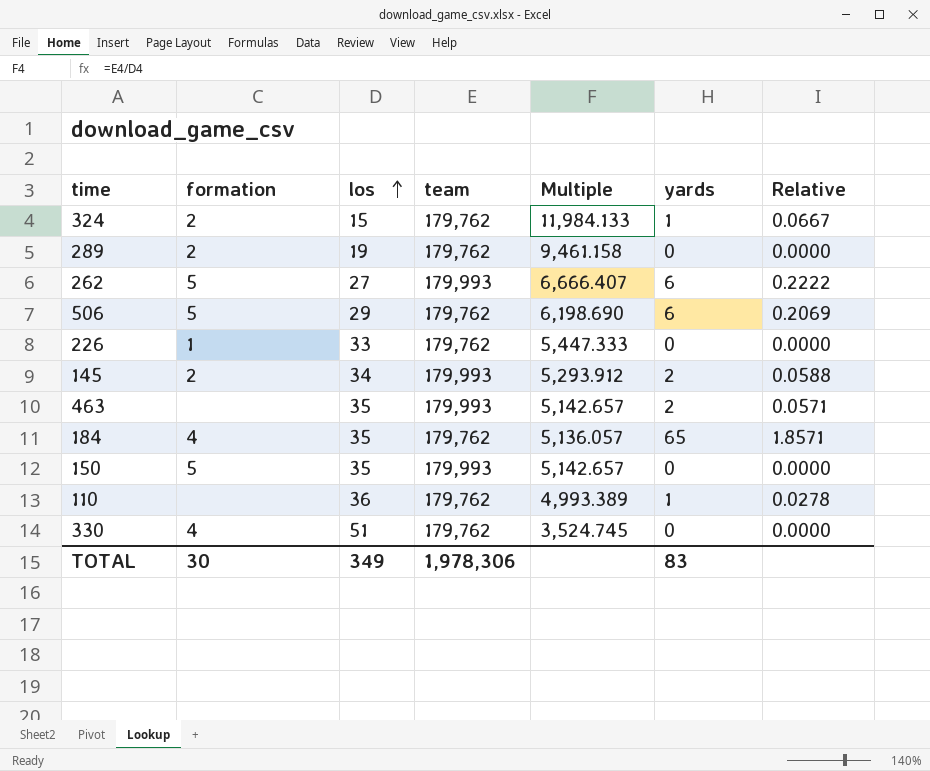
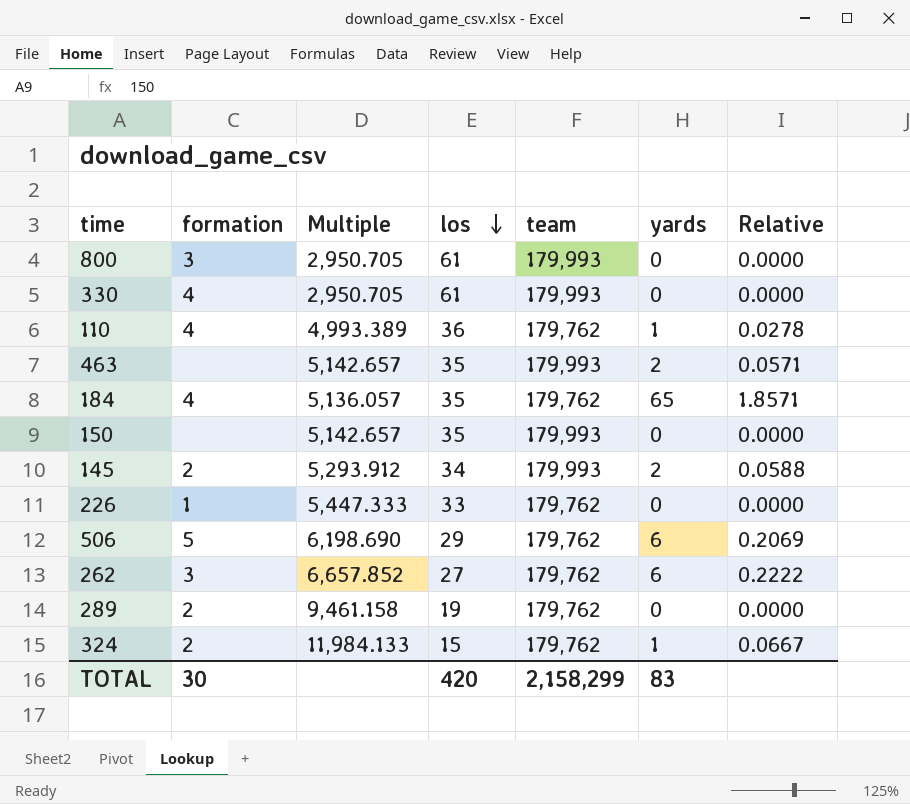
row order: los ascending -> los descending
column Multiple | position: 5 -> 3
row 800: none -> 3 | 2,950.705 | 61 | 179,993 | 0 | 0.0000
330 | Multiple: 3,524.745 -> 2,950.705
330 | los: 51 -> 61
330 | team: 179,762 -> 179,993
110 | formation: none -> 4
150 | formation: 5 -> none
262 | formation: 5 -> 3
262 | Multiple: 6,666.407 -> 6,657.852
262 | team: 179,993 -> 179,762
TOTAL | los: 349 -> 420
TOTAL | team: 1,978,306 -> 2,158,299

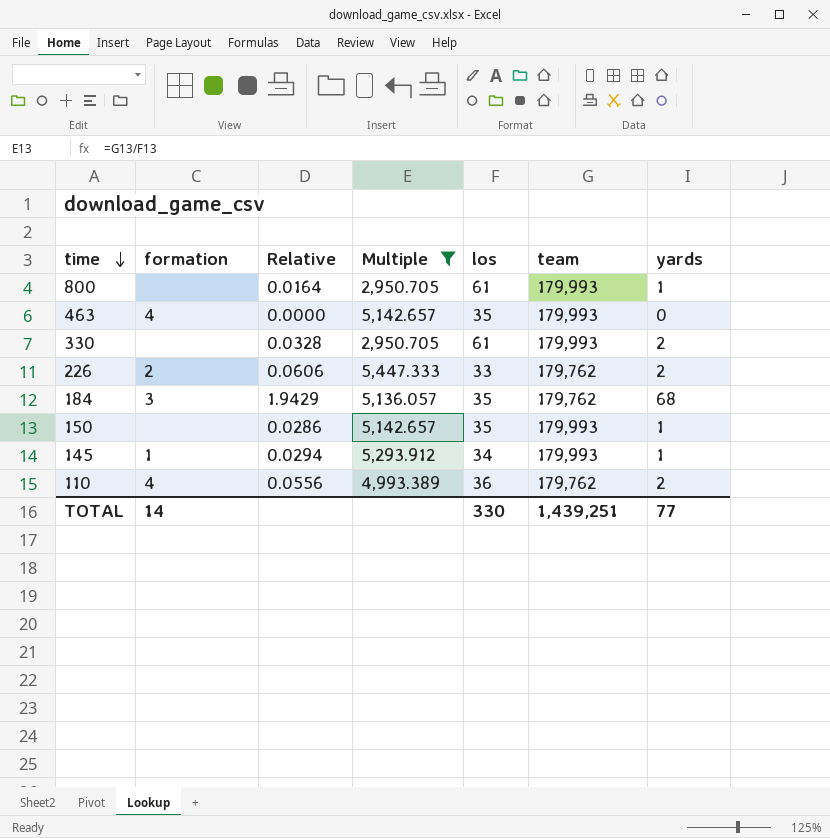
filter: none -> Multiple <= 5,447.333
row order: los descending -> time descending
column Relative | position: 7 -> 3
800 | formation: 3 -> none
800 | Relative: 0.0000 -> 0.0164
800 | yards: 0 -> 1
463 | formation: none -> 4
463 | Relative: 0.0571 -> 0.0000
463 | yards: 2 -> 0
330 | formation: 4 -> none
330 | Relative: 0.0000 -> 0.0328
330 | yards: 0 -> 2
226 | formation: 1 -> 2
226 | Relative: 0.0000 -> 0.0606
226 | yards: 0 -> 2
184 | formation: 4 -> 3
184 | Relative: 1.8571 -> 1.9429
184 | yards: 65 -> 68
150 | Relative: 0.0000 -> 0.0286
150 | yards: 0 -> 1
145 | formation: 2 -> 1
145 | Relative: 0.0588 -> 0.0294
145 | yards: 2 -> 1
110 | Relative: 0.0278 -> 0.0556
110 | yards: 1 -> 2
TOTAL | formation: 30 -> 14
TOTAL | los: 420 -> 330
TOTAL | team: 2,158,299 -> 1,439,251
TOTAL | yards: 83 -> 77

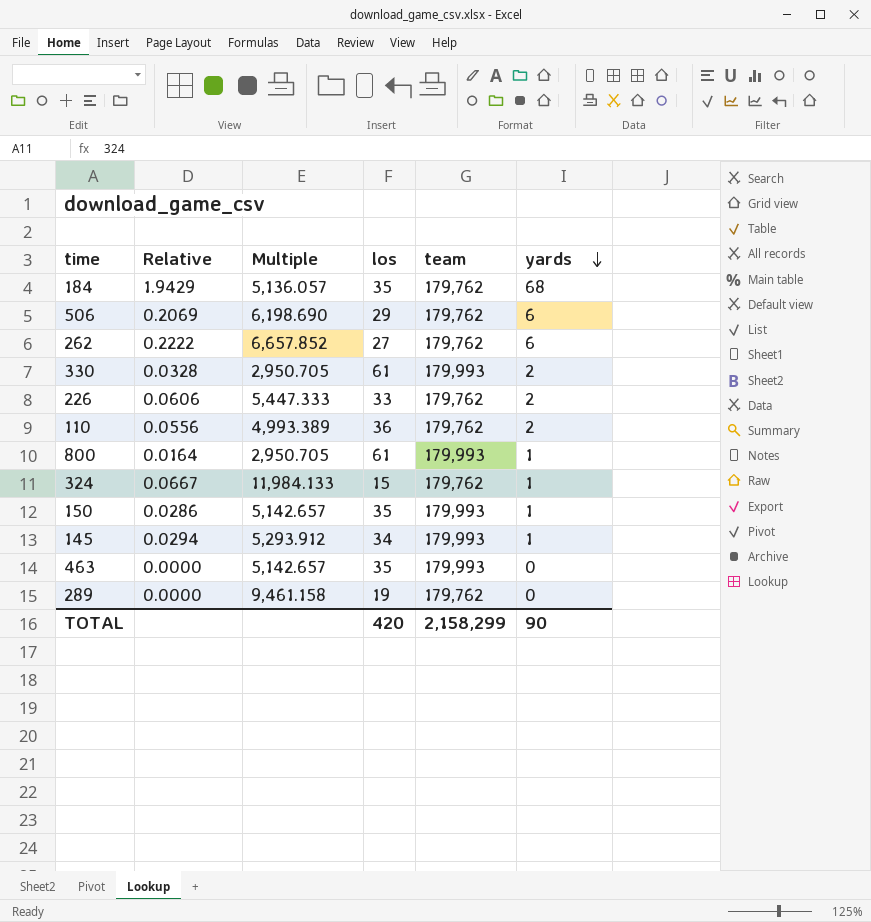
filter: Multiple <= 5,447.333 -> none
row order: time descending -> yards descending
column formation | position: 2 -> none
TOTAL | los: 330 -> 420
TOTAL | team: 1,439,251 -> 2,158,299
TOTAL | yards: 77 -> 90

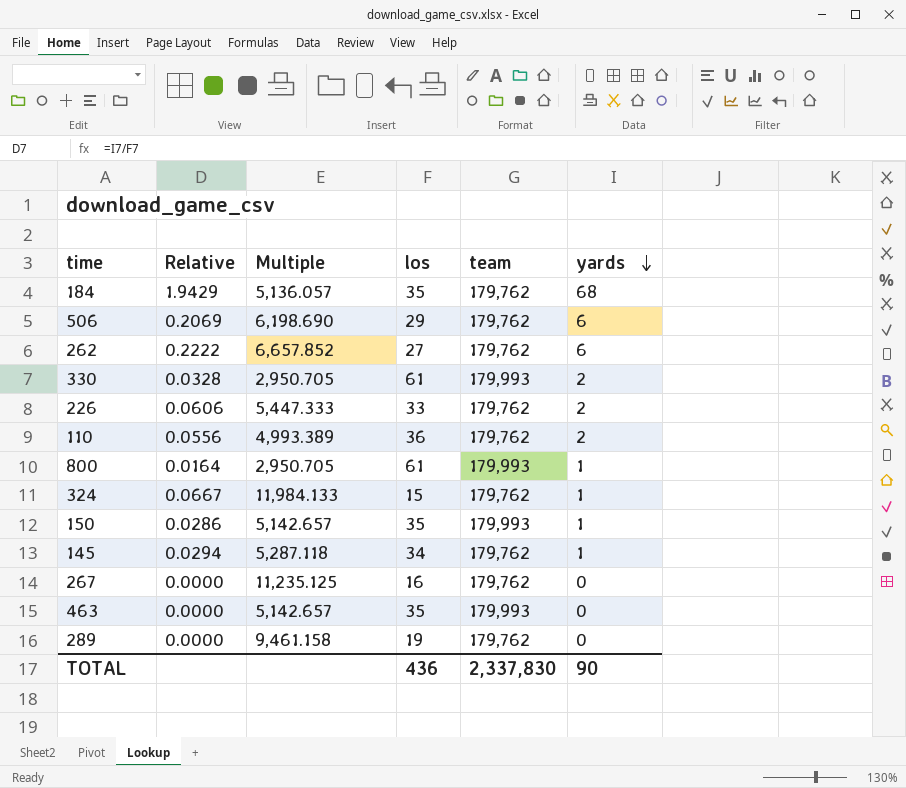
145 | Multiple: 5,293.912 -> 5,287.118
145 | team: 179,993 -> 179,762
row 267: none -> 0.0000 | 11,235.125 | 16 | 179,762 | 0
TOTAL | los: 420 -> 436
TOTAL | team: 2,158,299 -> 2,337,830

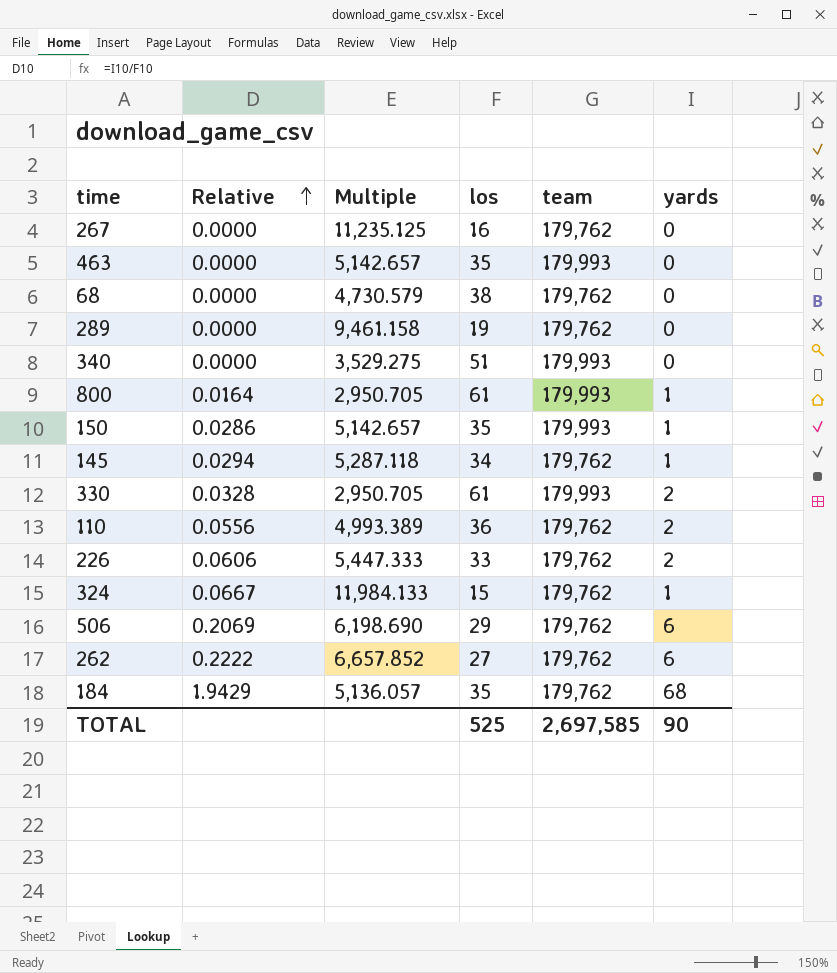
row order: yards descending -> Relative ascending
row 68: none -> 0.0000 | 4,730.579 | 38 | 179,762 | 0
row 340: none -> 0.0000 | 3,529.275 | 51 | 179,993 | 0
TOTAL | los: 436 -> 525
TOTAL | team: 2,337,830 -> 2,697,585

